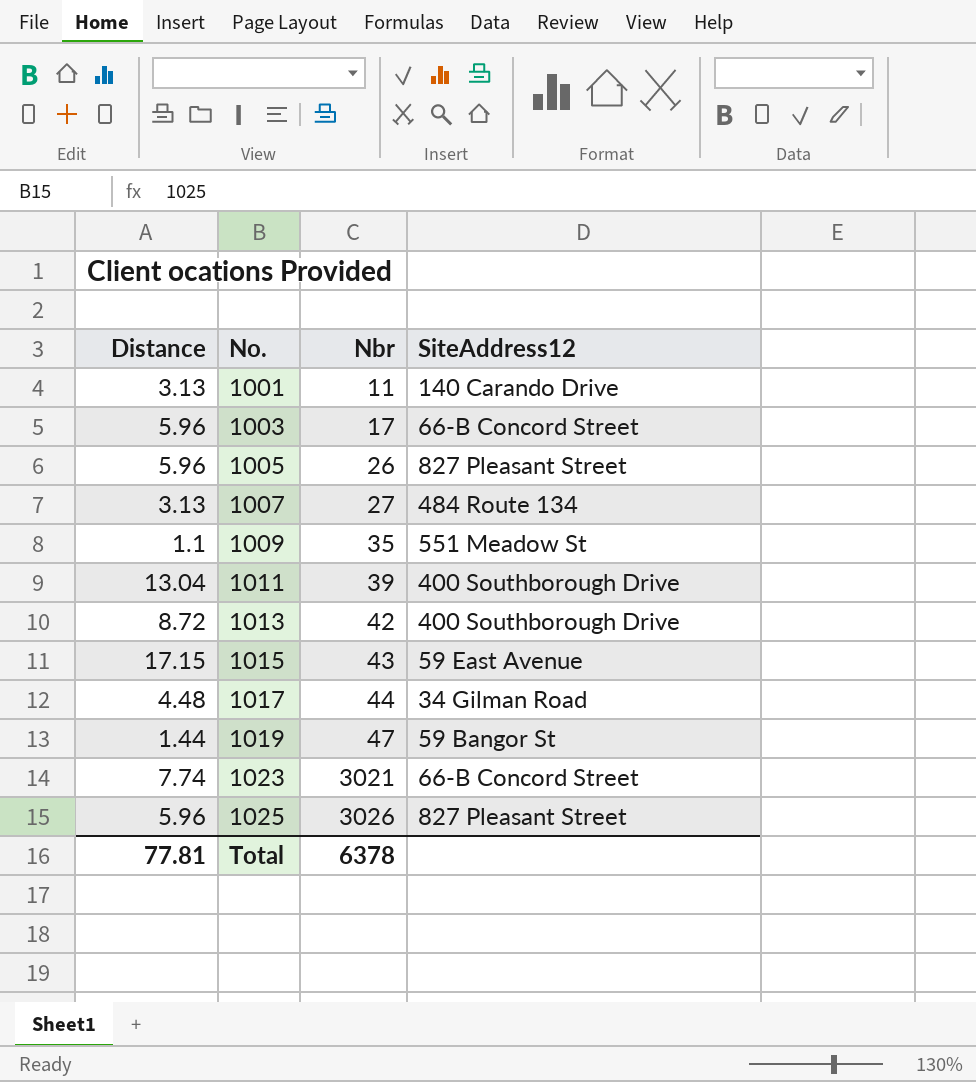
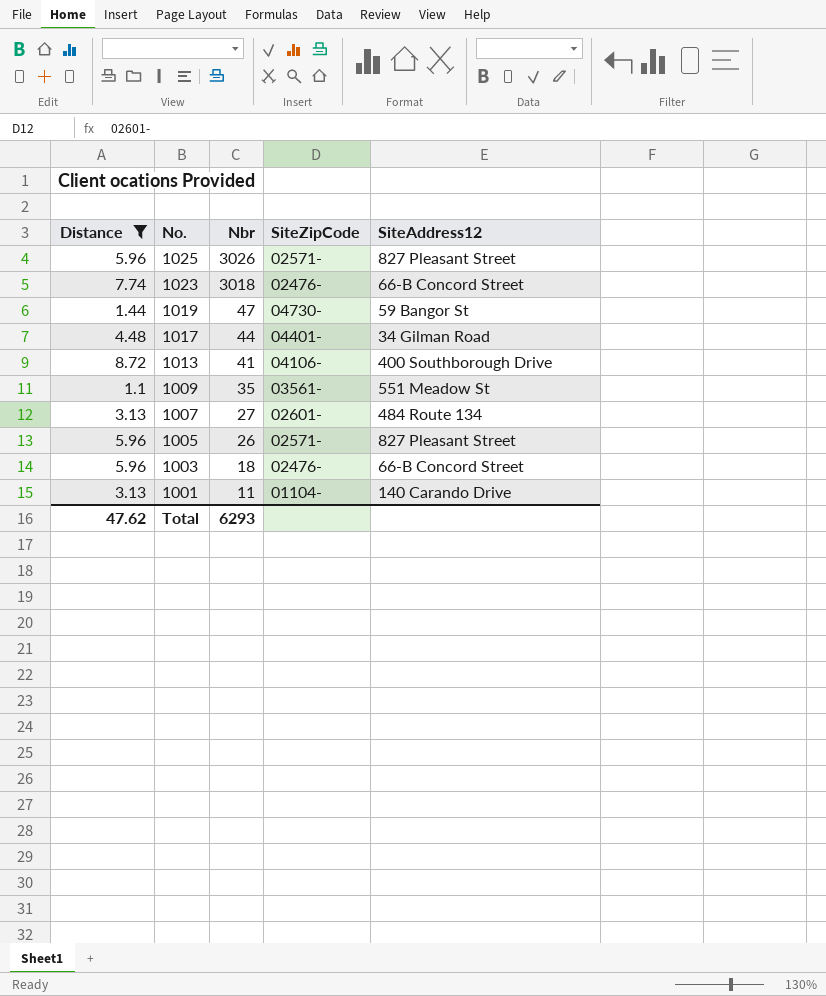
filter: none -> Distance <= 8.72
row order: No. ascending -> No. descending
column SiteZipCode | position: none -> 4
1023 | Nbr: 3021 -> 3018
1013 | Nbr: 42 -> 41
1003 | Nbr: 17 -> 18
Total | Distance: 77.81 -> 47.62
Total | Nbr: 6378 -> 6293

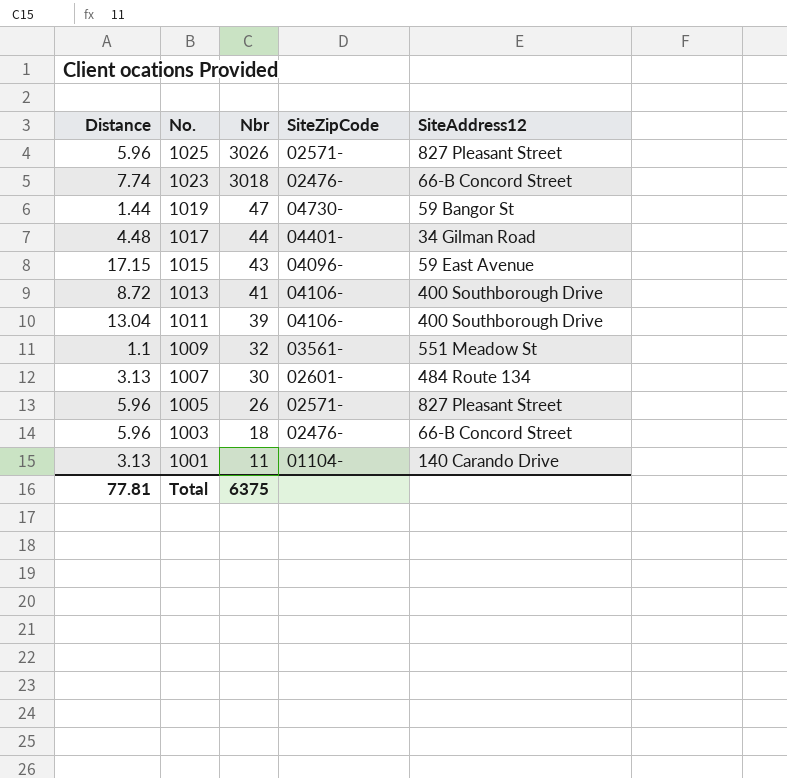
filter: Distance <= 8.72 -> none
1009 | Nbr: 35 -> 32
1007 | Nbr: 27 -> 30
Total | Distance: 47.62 -> 77.81
Total | Nbr: 6293 -> 6375

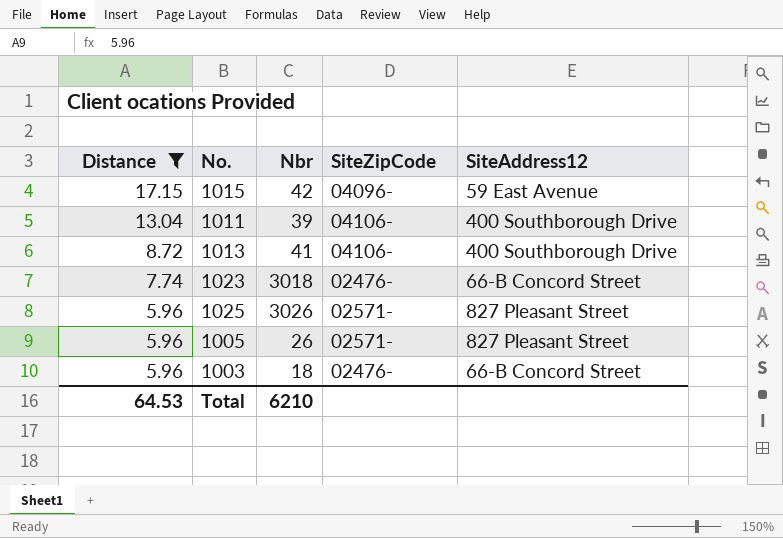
filter: none -> Distance >= 5.96
row order: No. descending -> Distance descending
1015 | Nbr: 43 -> 42
Total | Distance: 77.81 -> 64.53
Total | Nbr: 6375 -> 6210

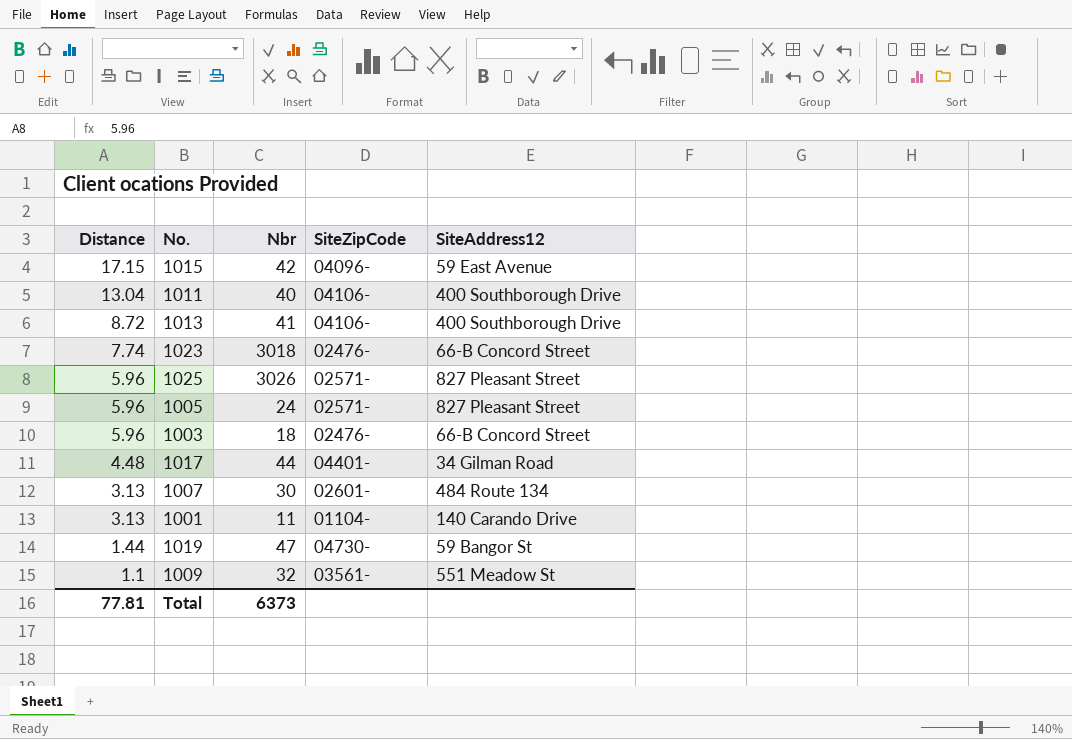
filter: Distance >= 5.96 -> none
1011 | Nbr: 39 -> 40
1005 | Nbr: 26 -> 24
Total | Distance: 64.53 -> 77.81
Total | Nbr: 6210 -> 6373

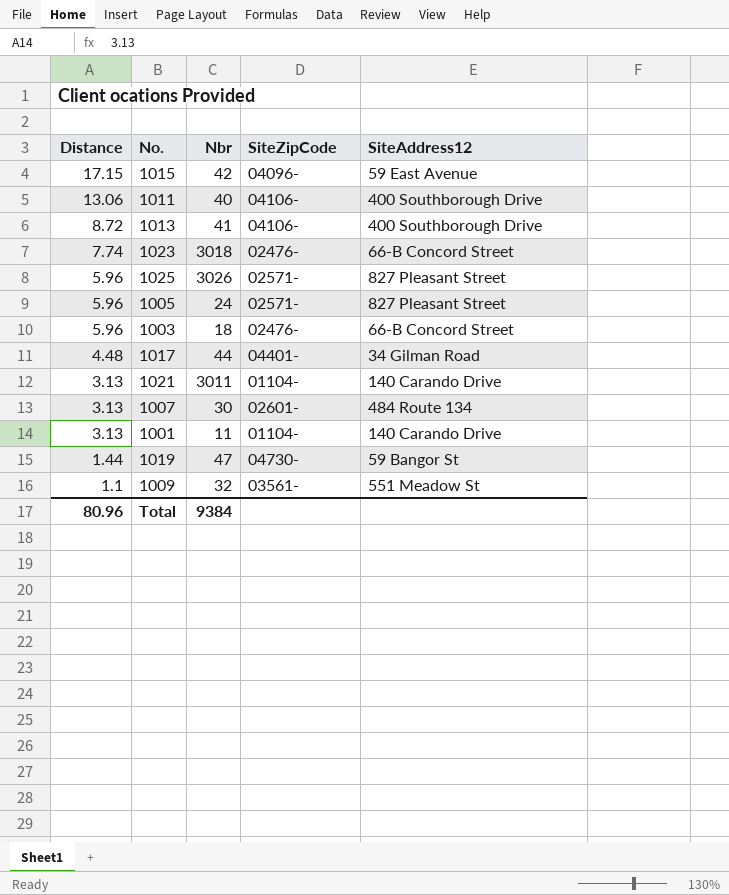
1011 | Distance: 13.04 -> 13.06
row 1021: none -> 3.13 | 3011 | 01104- | 140 Carando Drive
Total | Distance: 77.81 -> 80.96
Total | Nbr: 6373 -> 9384

